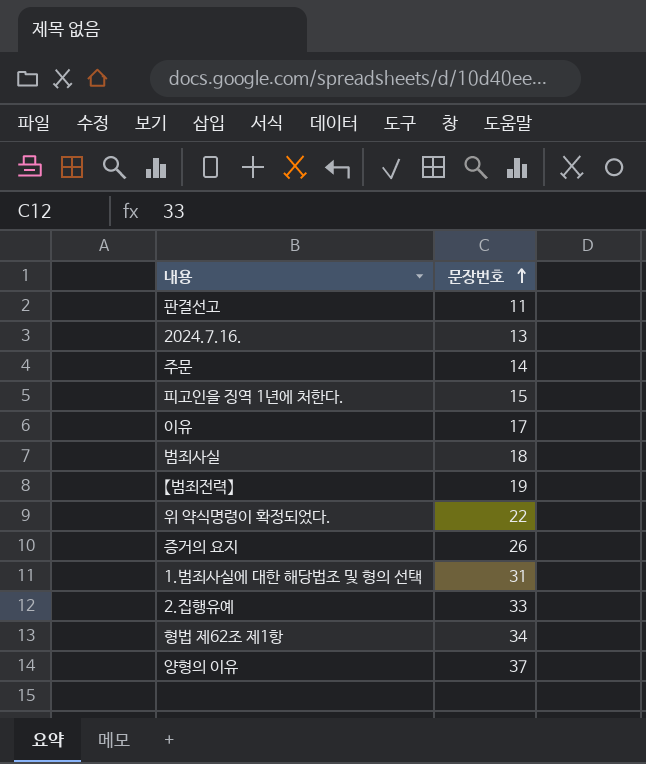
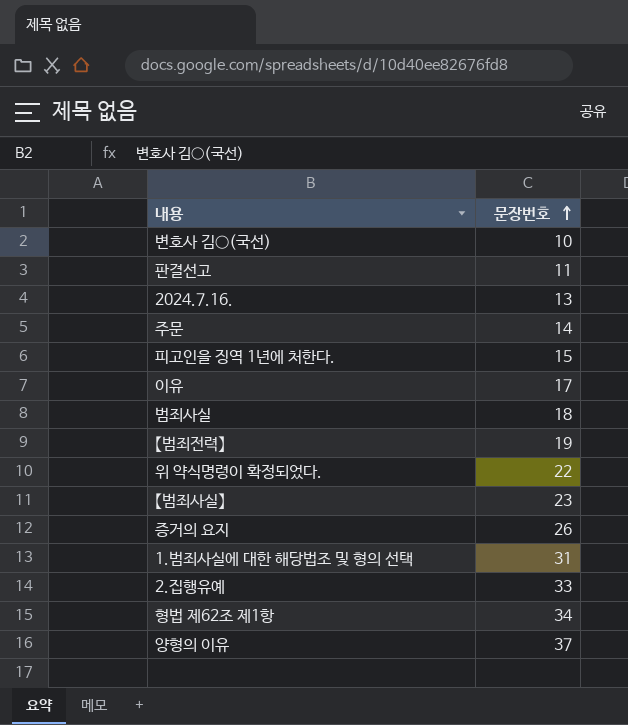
row 변호사 김○(국선): none -> 10
row 【범죄사실】: none -> 23

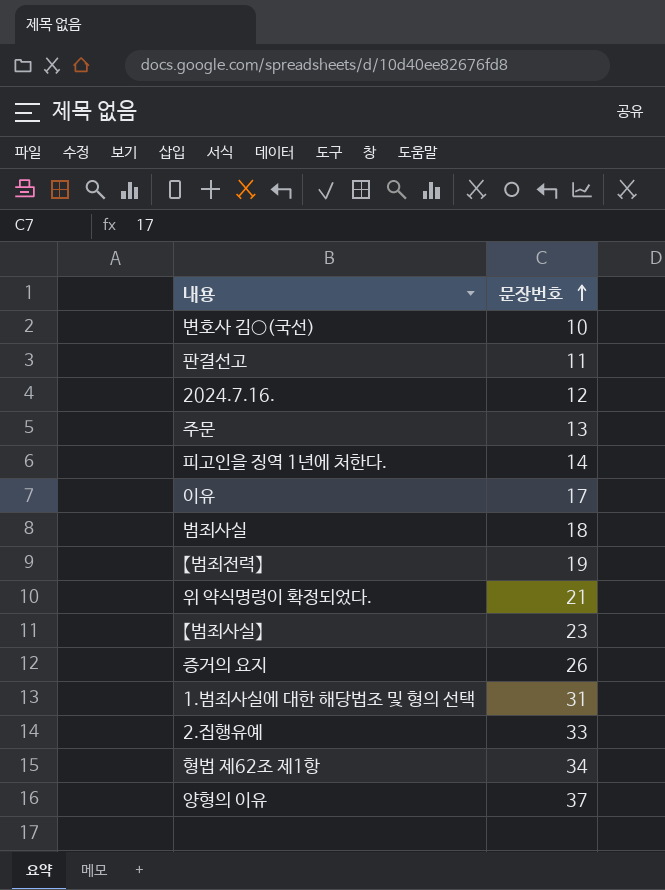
2024.7.16. | 문장번호: 13 -> 12
주문 | 문장번호: 14 -> 13
피고인을 징역 1년에 처한다. | 문장번호: 15 -> 14
위 약식명령이 확정되었다. | 문장번호: 22 -> 21

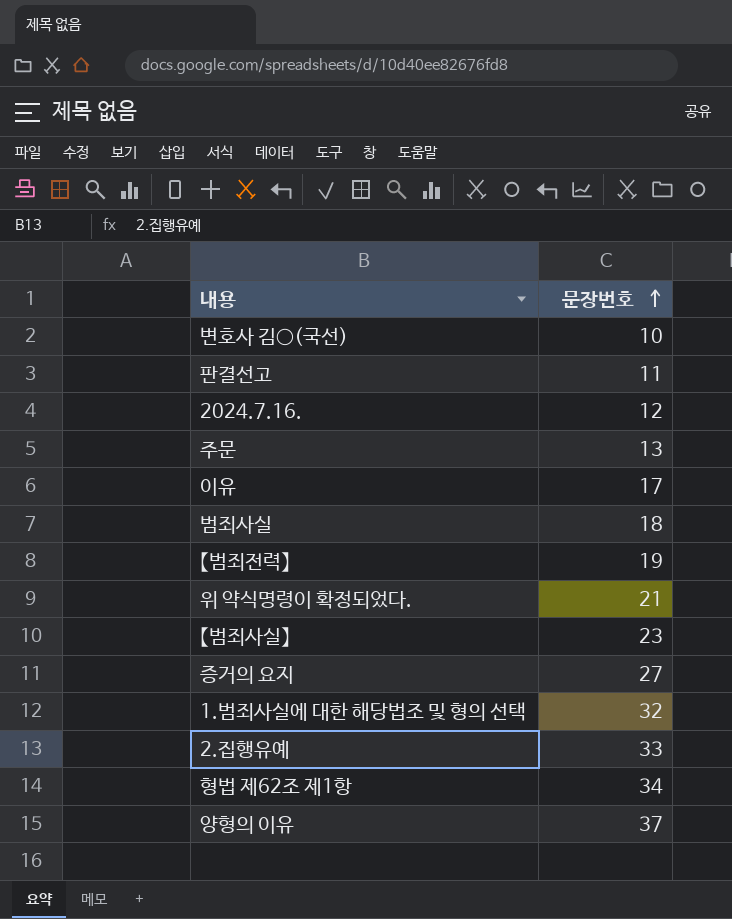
row 피고인을 징역 1년에 처한다.: 14 -> none
증거의 요지 | 문장번호: 26 -> 27
1.범죄사실에 대한 해당법조 및 형의 선택 | 문장번호: 31 -> 32

